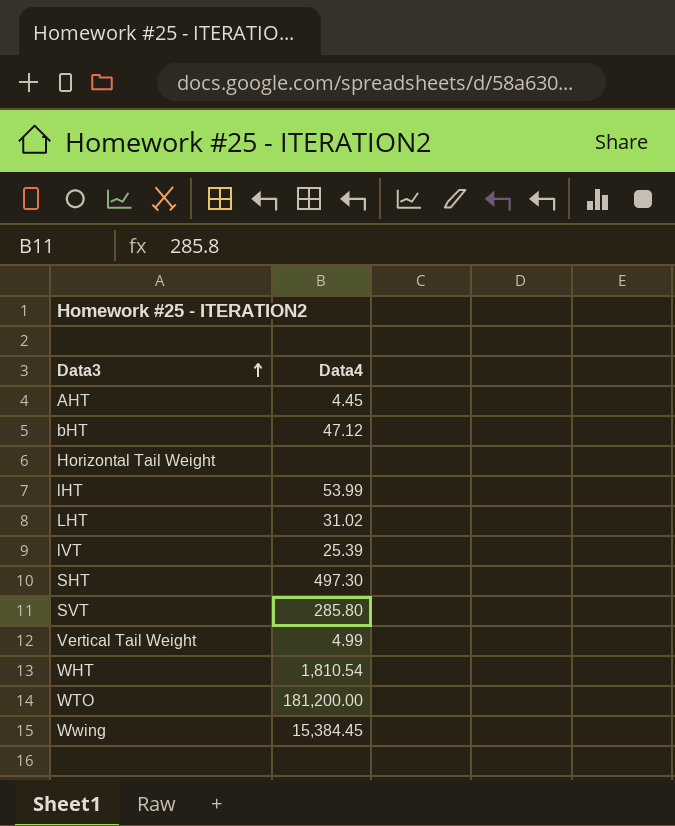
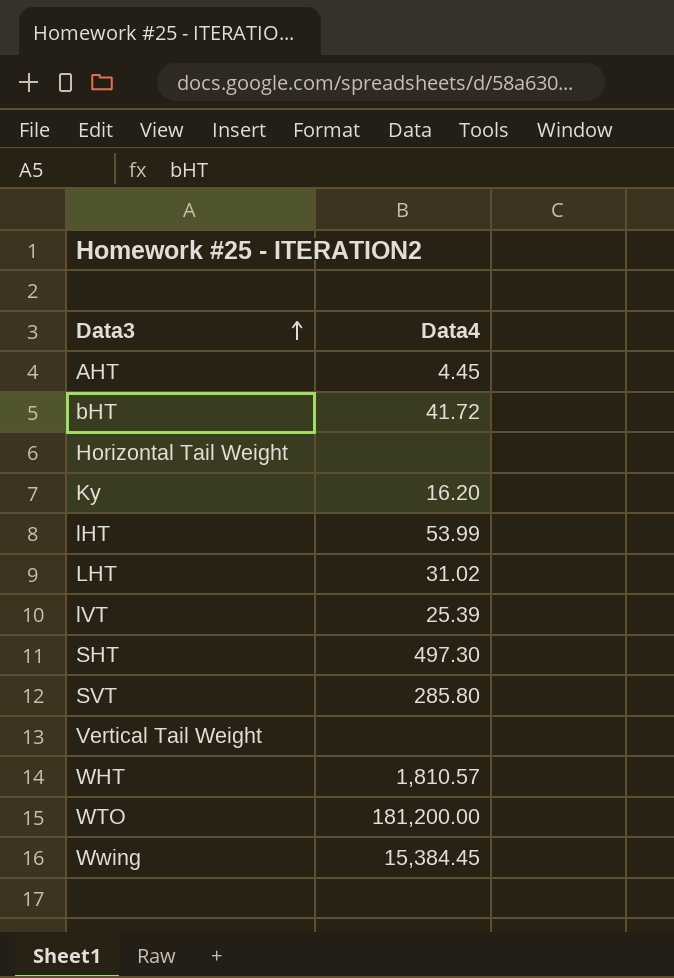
bHT | Data4: 47.12 -> 41.72
row Ky: none -> 16.20
Vertical Tail Weight | Data4: 4.99 -> none
WHT | Data4: 1,810.54 -> 1,810.57

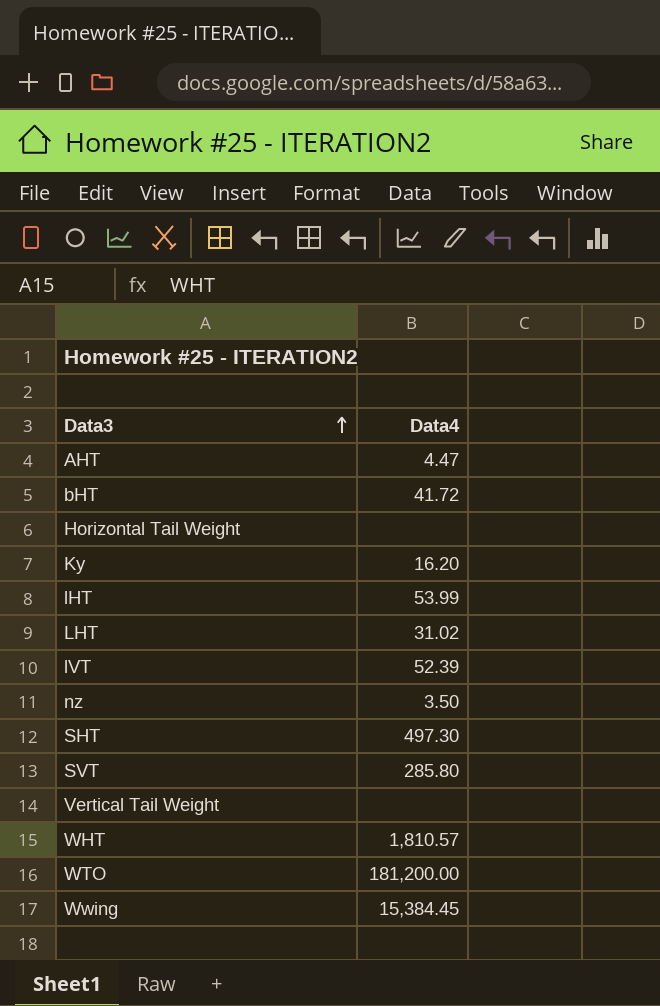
AHT | Data4: 4.45 -> 4.47
lVT | Data4: 25.39 -> 52.39
row nz: none -> 3.50

